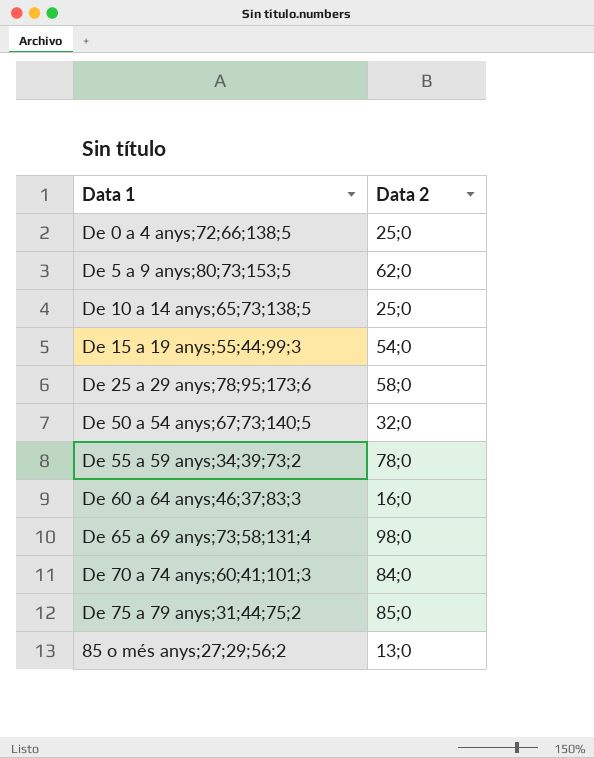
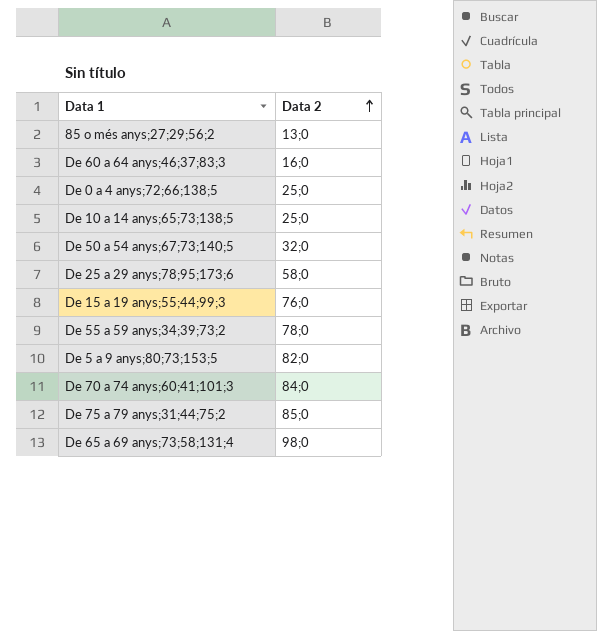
row order: none -> Data 2 ascending
De 15 a 19 anys;55;44;99;3 | Data 2: 54;0 -> 76;0
De 5 a 9 anys;80;73;153;5 | Data 2: 62;0 -> 82;0

